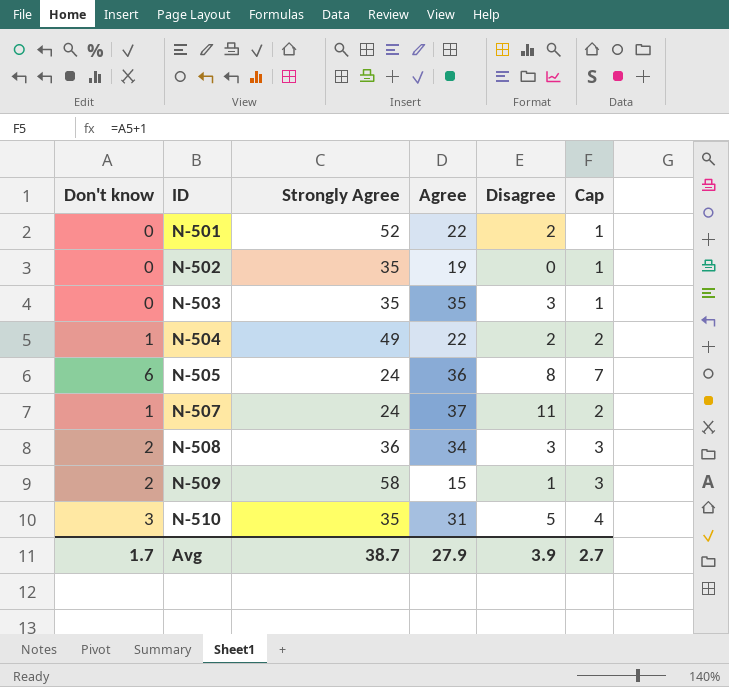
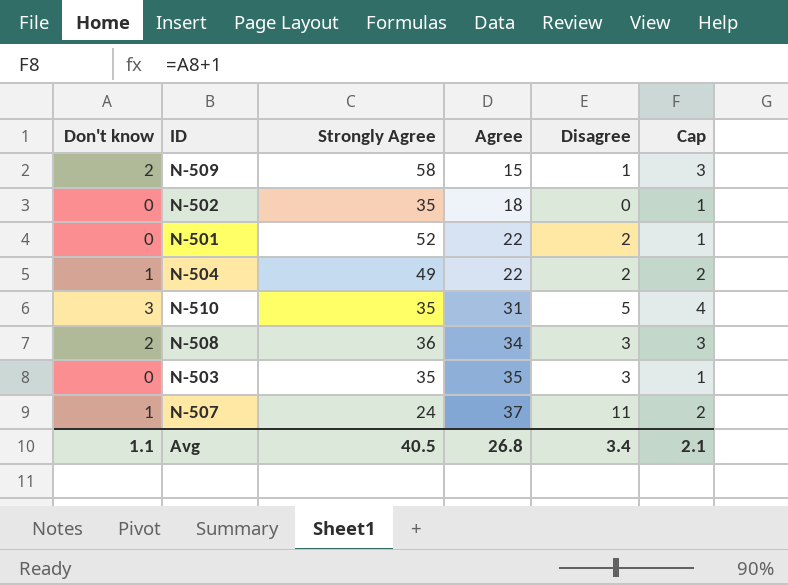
row order: ID ascending -> Agree ascending
row N-505: 6 | 24 | 36 | 8 | 7 -> none
N-502 | Agree: 19 -> 18
Avg | Don't know: 1.7 -> 1.1
Avg | Strongly Agree: 38.7 -> 40.5
Avg | Agree: 27.9 -> 26.8
Avg | Disagree: 3.9 -> 3.4
Avg | Cap: 2.7 -> 2.1

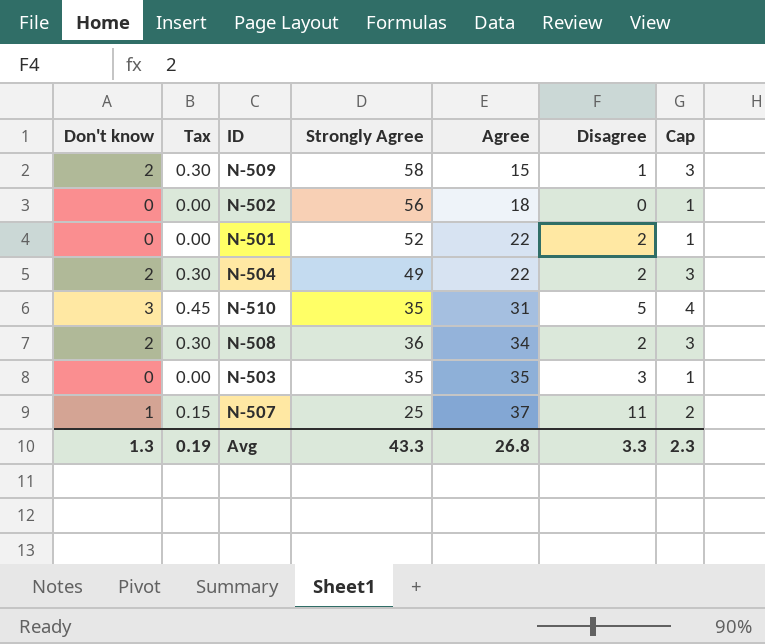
column Tax | formula: none -> [Don't know] * 0.15
N-502 | Strongly Agree: 35 -> 56
N-504 | Don't know: 1 -> 2
N-504 | Cap: 2 -> 3
N-508 | Disagree: 3 -> 2
N-507 | Strongly Agree: 24 -> 25
Avg | Don't know: 1.1 -> 1.3
Avg | Strongly Agree: 40.5 -> 43.3
Avg | Disagree: 3.4 -> 3.3
Avg | Cap: 2.1 -> 2.3

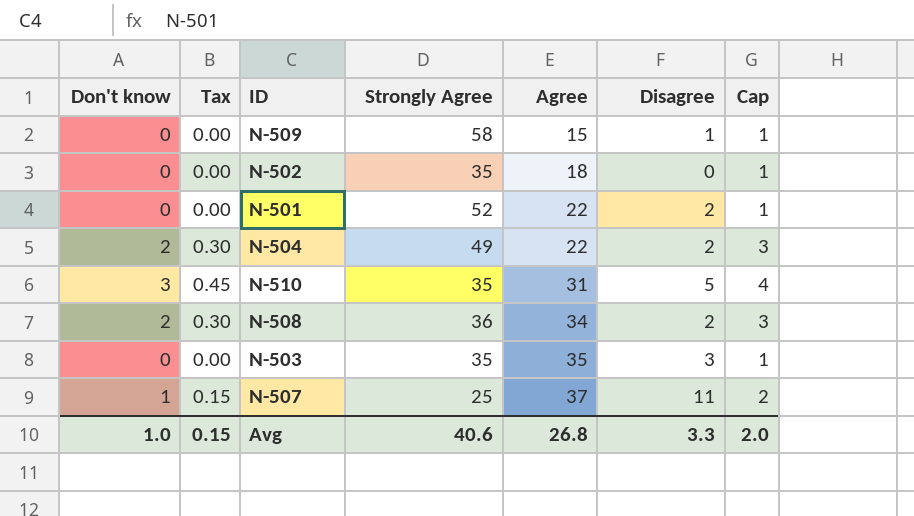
N-509 | Don't know: 2 -> 0
N-509 | Tax: 0.30 -> 0.00
N-509 | Cap: 3 -> 1
N-502 | Strongly Agree: 56 -> 35
Avg | Don't know: 1.3 -> 1.0
Avg | Tax: 0.19 -> 0.15
Avg | Strongly Agree: 43.3 -> 40.6
Avg | Cap: 2.3 -> 2.0

